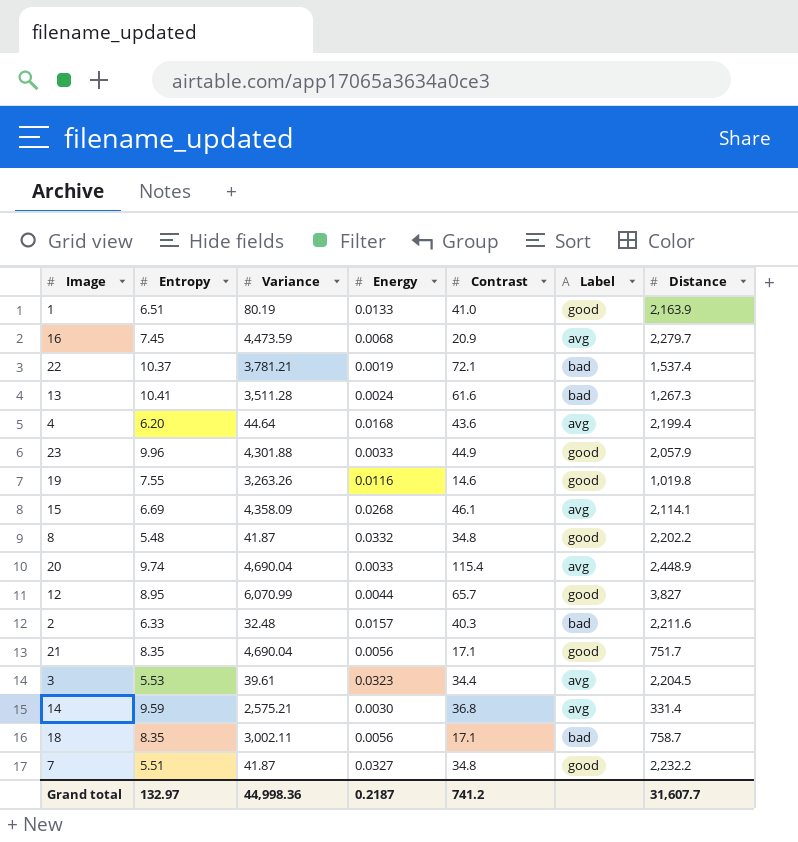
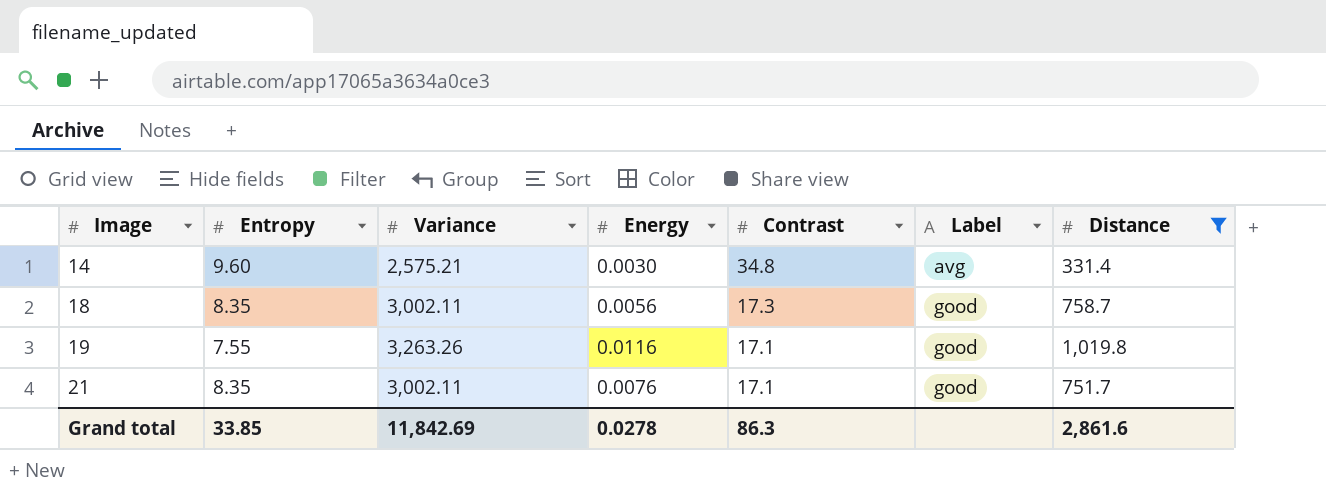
filter: none -> Distance <= 1,019.8
row order: none -> Image ascending
14 | Entropy: 9.59 -> 9.60
14 | Contrast: 36.8 -> 34.8
18 | Contrast: 17.1 -> 17.3
18 | Label: bad -> good
19 | Contrast: 14.6 -> 17.1
21 | Variance: 4,690.04 -> 3,002.11
21 | Energy: 0.0056 -> 0.0076
Grand total | Entropy: 132.97 -> 33.85
Grand total | Variance: 44,998.36 -> 11,842.69
Grand total | Energy: 0.2187 -> 0.0278
Grand total | Contrast: 741.2 -> 86.3
Grand total | Distance: 31,607.7 -> 2,861.6

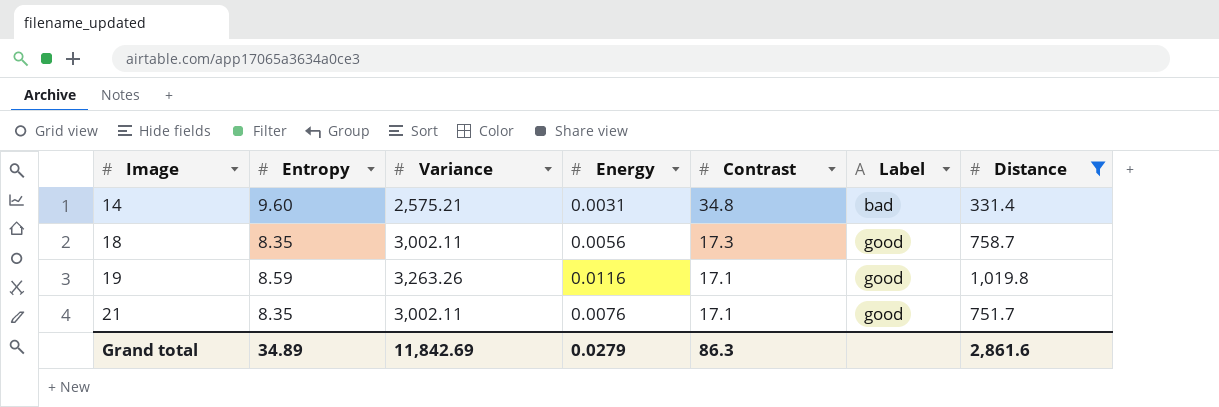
14 | Energy: 0.0030 -> 0.0031
14 | Label: avg -> bad
19 | Entropy: 7.55 -> 8.59
Grand total | Entropy: 33.85 -> 34.89
Grand total | Energy: 0.0278 -> 0.0279

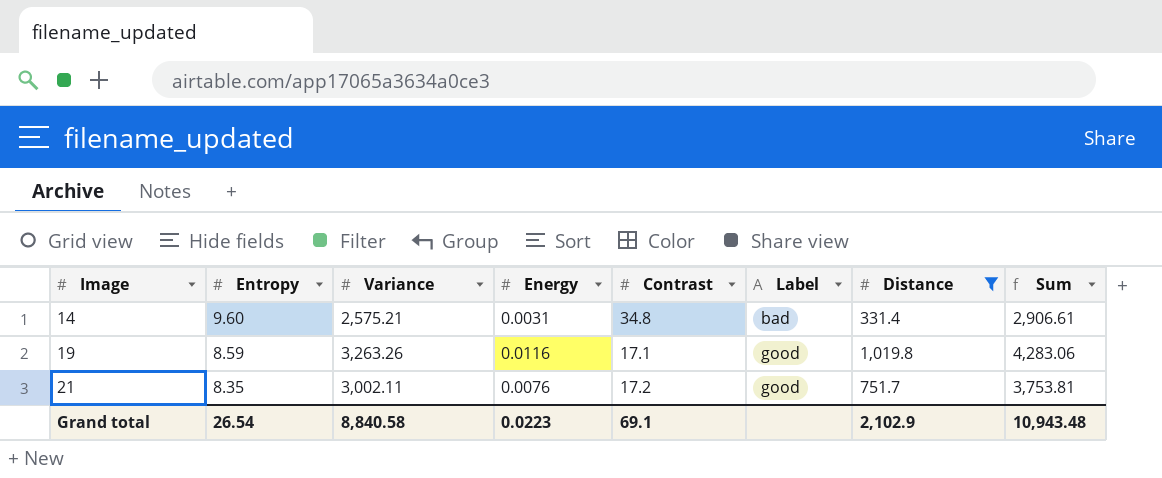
column Sum | formula: none -> [Variance] + [Distance]
row 18: 8.35 | 3,002.11 | 0.0056 | 17.3 | good | 758.7 -> none
21 | Contrast: 17.1 -> 17.2
Grand total | Entropy: 34.89 -> 26.54
Grand total | Variance: 11,842.69 -> 8,840.58
Grand total | Energy: 0.0279 -> 0.0223
Grand total | Contrast: 86.3 -> 69.1
Grand total | Distance: 2,861.6 -> 2,102.9

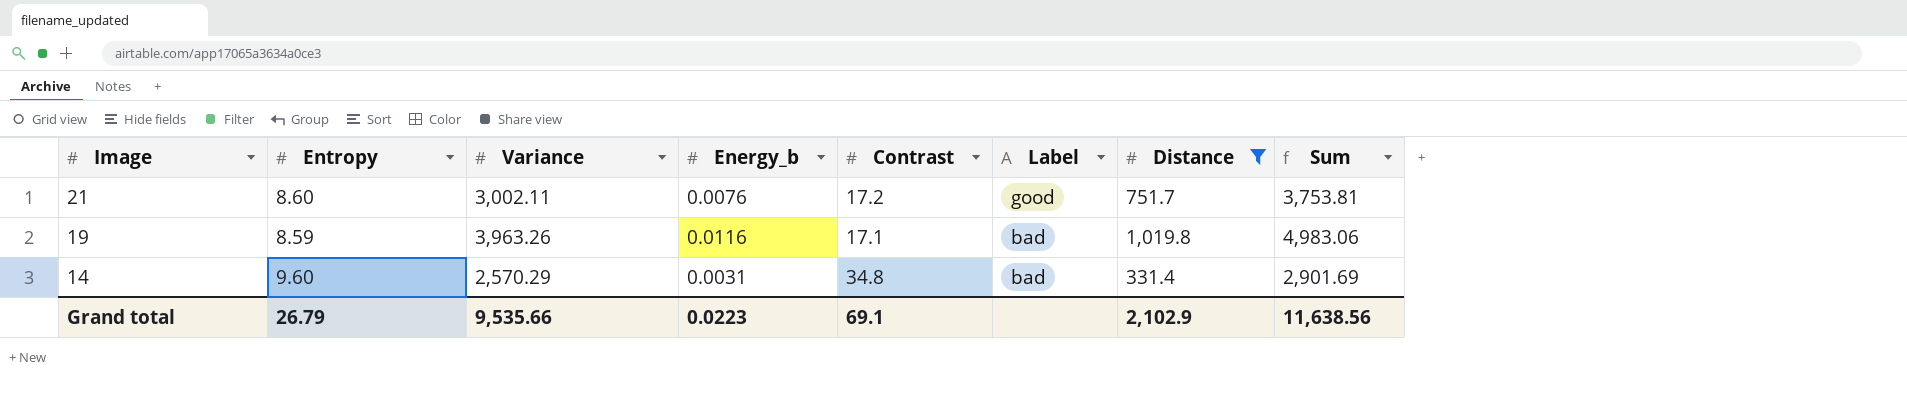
row order: Image ascending -> Image descending
column name: Energy -> Energy_b
21 | Entropy: 8.35 -> 8.60
19 | Variance: 3,263.26 -> 3,963.26
19 | Label: good -> bad
19 | Sum: 4,283.06 -> 4,983.06
14 | Variance: 2,575.21 -> 2,570.29
14 | Sum: 2,906.61 -> 2,901.69
Grand total | Entropy: 26.54 -> 26.79
Grand total | Variance: 8,840.58 -> 9,535.66
Grand total | Sum: 10,943.48 -> 11,638.56

